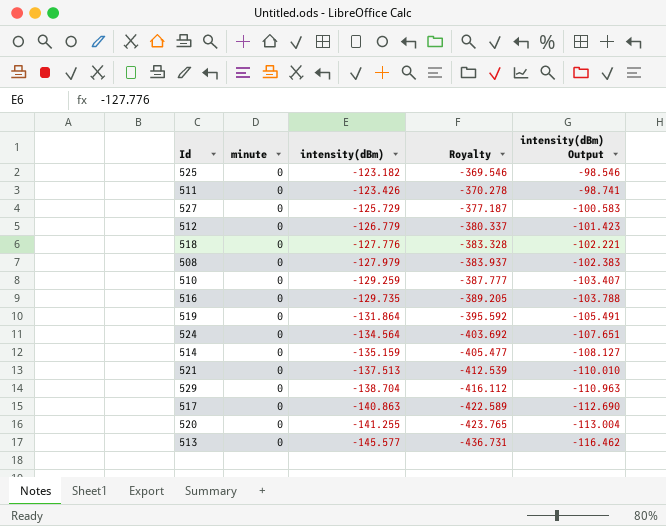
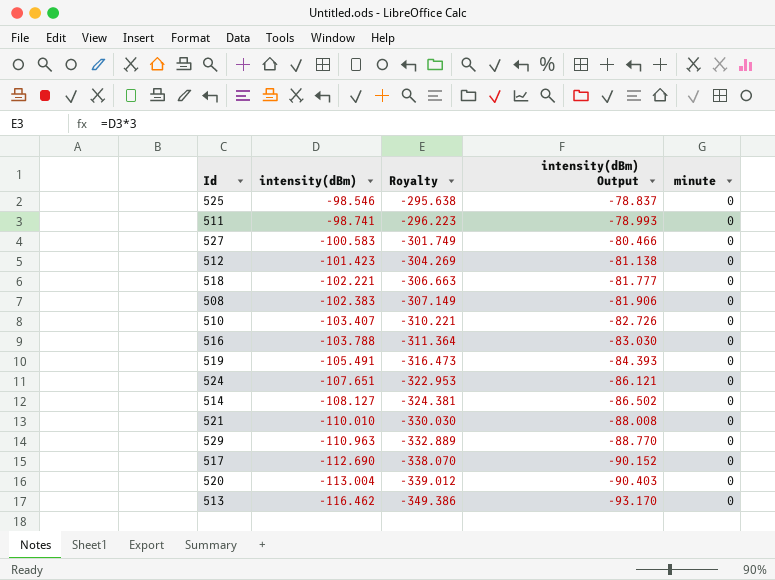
column minute | position: 2 -> 5
525 | intensity(dBm): -123.182 -> -98.546
525 | Royalty: -369.546 -> -295.638
525 | intensity(dBm) Output: -98.546 -> -78.837
511 | intensity(dBm): -123.426 -> -98.741
511 | Royalty: -370.278 -> -296.223
511 | intensity(dBm) Output: -98.741 -> -78.993
527 | intensity(dBm): -125.729 -> -100.583
527 | Royalty: -377.187 -> -301.749
527 | intensity(dBm) Output: -100.583 -> -80.466
512 | intensity(dBm): -126.779 -> -101.423
512 | Royalty: -380.337 -> -304.269
512 | intensity(dBm) Output: -101.423 -> -81.138
518 | intensity(dBm): -127.776 -> -102.221
518 | Royalty: -383.328 -> -306.663
518 | intensity(dBm) Output: -102.221 -> -81.777
508 | intensity(dBm): -127.979 -> -102.383
508 | Royalty: -383.937 -> -307.149
508 | intensity(dBm) Output: -102.383 -> -81.906
510 | intensity(dBm): -129.259 -> -103.407
510 | Royalty: -387.777 -> -310.221
510 | intensity(dBm) Output: -103.407 -> -82.726
516 | intensity(dBm): -129.735 -> -103.788
516 | Royalty: -389.205 -> -311.364
516 | intensity(dBm) Output: -103.788 -> -83.030
519 | intensity(dBm): -131.864 -> -105.491
519 | Royalty: -395.592 -> -316.473
519 | intensity(dBm) Output: -105.491 -> -84.393
524 | intensity(dBm): -134.564 -> -107.651
524 | Royalty: -403.692 -> -322.953
524 | intensity(dBm) Output: -107.651 -> -86.121
514 | intensity(dBm): -135.159 -> -108.127
514 | Royalty: -405.477 -> -324.381
514 | intensity(dBm) Output: -108.127 -> -86.502
521 | intensity(dBm): -137.513 -> -110.010
521 | Royalty: -412.539 -> -330.030
521 | intensity(dBm) Output: -110.010 -> -88.008
529 | intensity(dBm): -138.704 -> -110.963
529 | Royalty: -416.112 -> -332.889
529 | intensity(dBm) Output: -110.963 -> -88.770
517 | intensity(dBm): -140.863 -> -112.690
517 | Royalty: -422.589 -> -338.070
517 | intensity(dBm) Output: -112.690 -> -90.152
520 | intensity(dBm): -141.255 -> -113.004
520 | Royalty: -423.765 -> -339.012
520 | intensity(dBm) Output: -113.004 -> -90.403
513 | intensity(dBm): -145.577 -> -116.462
513 | Royalty: -436.731 -> -349.386
513 | intensity(dBm) Output: -116.462 -> -93.170

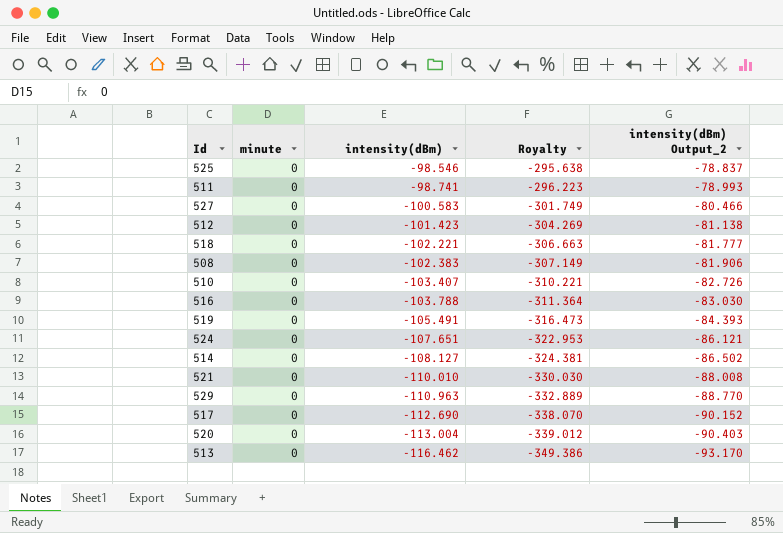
column minute | position: 5 -> 2
column name: intensity(dBm) Output -> intensity(dBm) Output_2

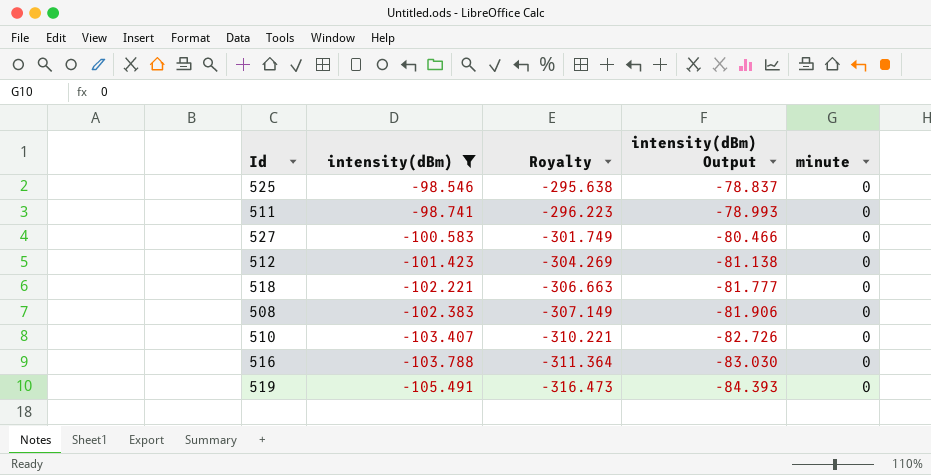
filter: none -> intensity(dBm) >= -105.491
column name: intensity(dBm) Output_2 -> intensity(dBm) Output
column minute | position: 2 -> 5

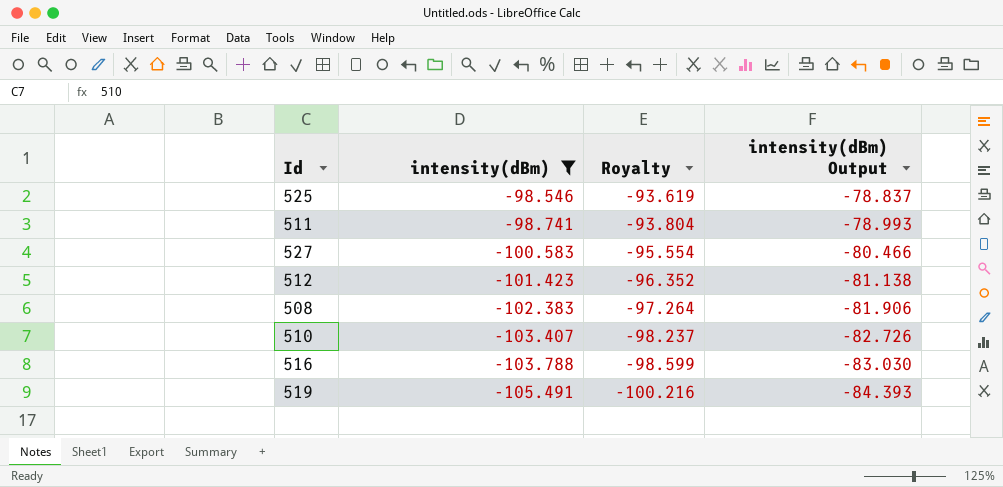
column minute | position: 5 -> none
column Royalty | formula: [intensity(dBm)] * 3 -> [intensity(dBm)] * 0.95
row 518: -102.221 | -306.663 | -81.777 | 0 -> none

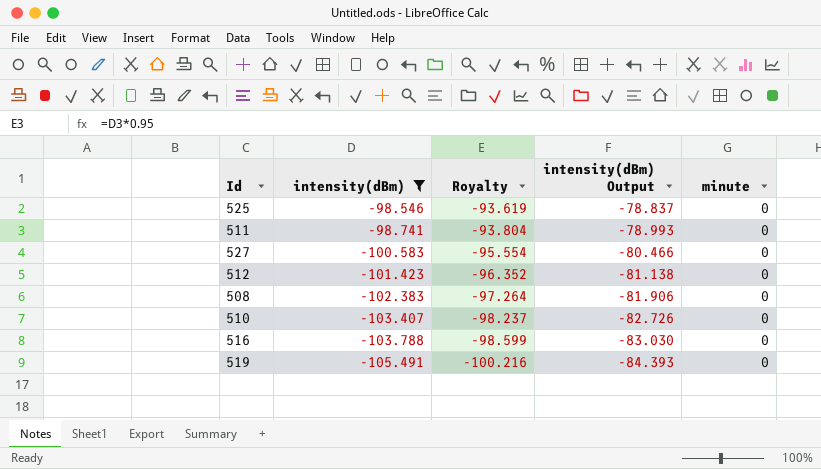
column minute | position: none -> 5

